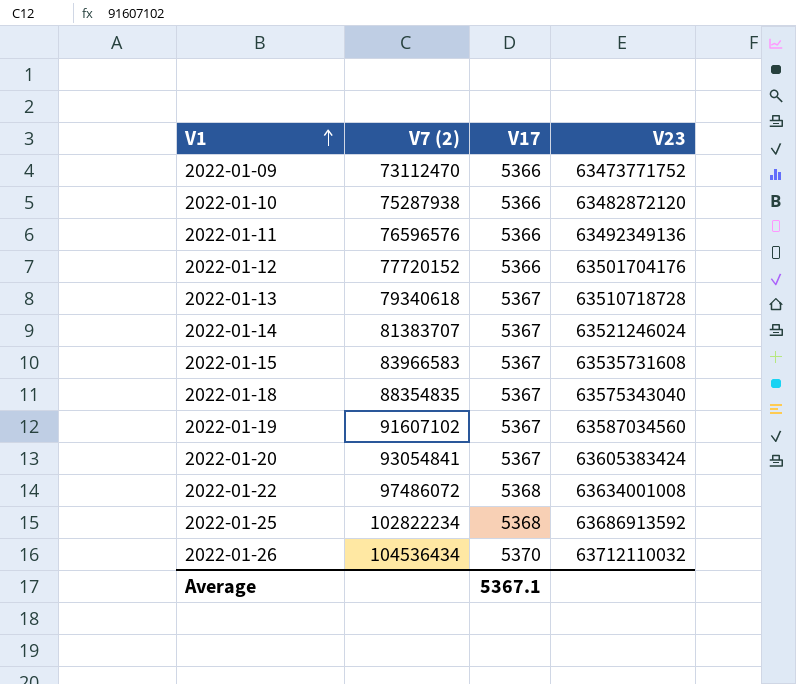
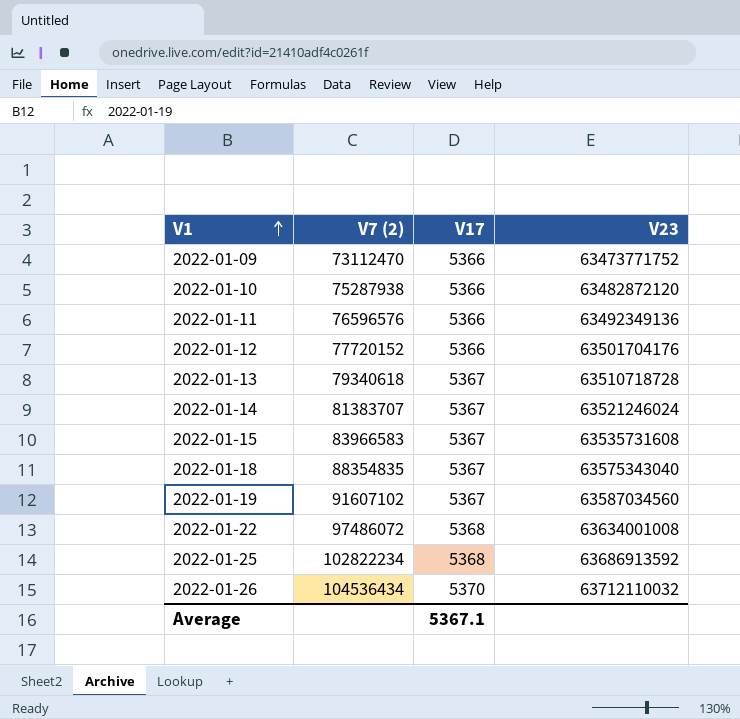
row 2022-01-20: 93054841 | 5367 | 63605383424 -> none

